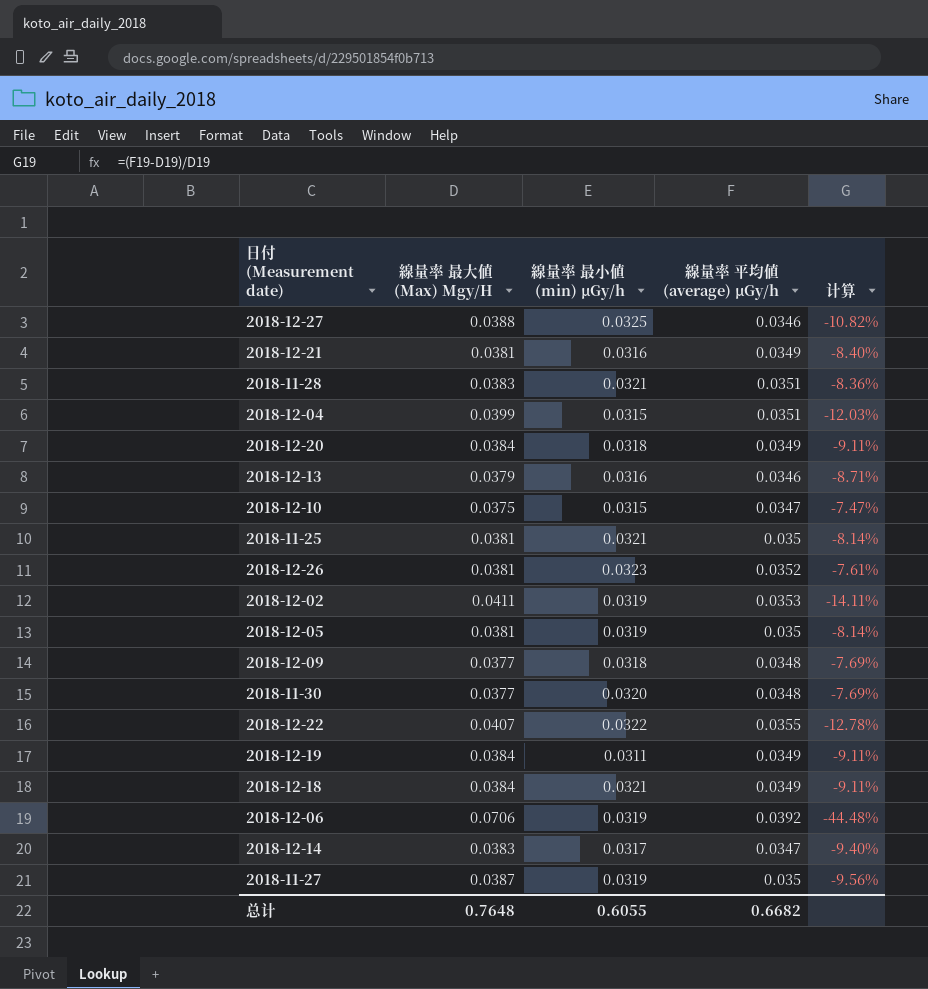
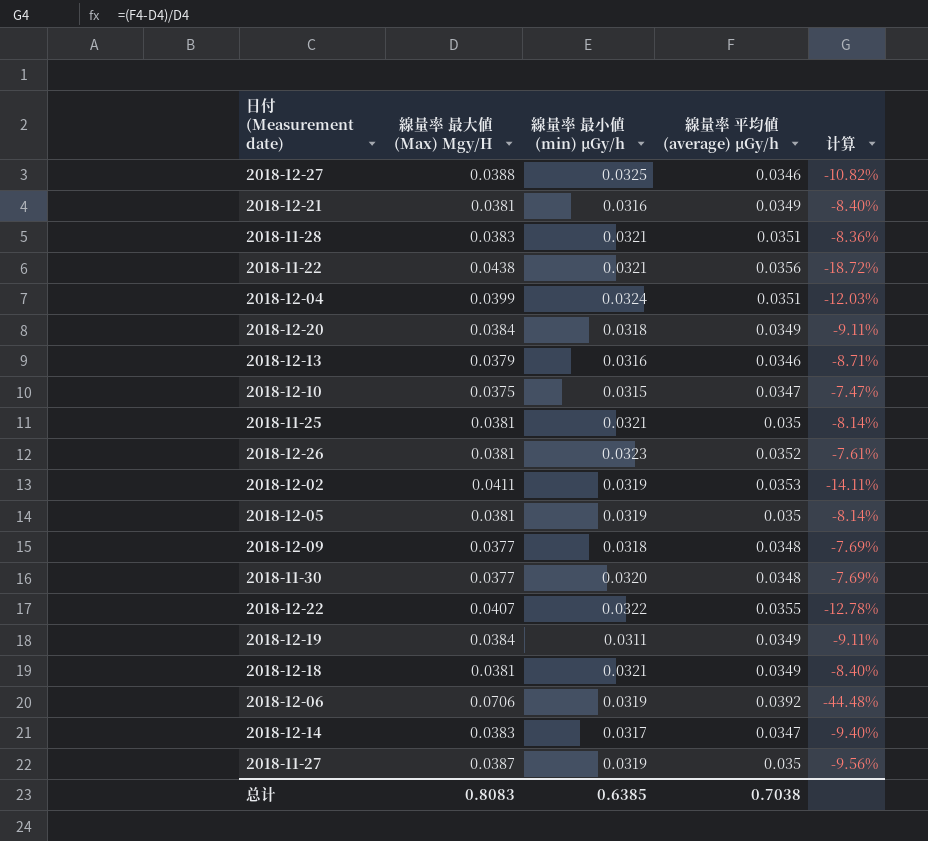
row 2018-11-22: none -> 0.0438 | 0.0321 | 0.0356 | -18.72%
2018-12-04 | 線量率 最小値 (min) μGy/h: 0.0315 -> 0.0324
2018-12-18 | 線量率 最大値 (Max) Μgy/H: 0.0384 -> 0.0381
2018-12-18 | 计算: -9.11% -> -8.40%
总计 | 線量率 最大値 (Max) Μgy/H: 0.7648 -> 0.8083
总计 | 線量率 最小値 (min) μGy/h: 0.6055 -> 0.6385
总计 | 線量率 平均値 (average) μGy/h: 0.6682 -> 0.7038

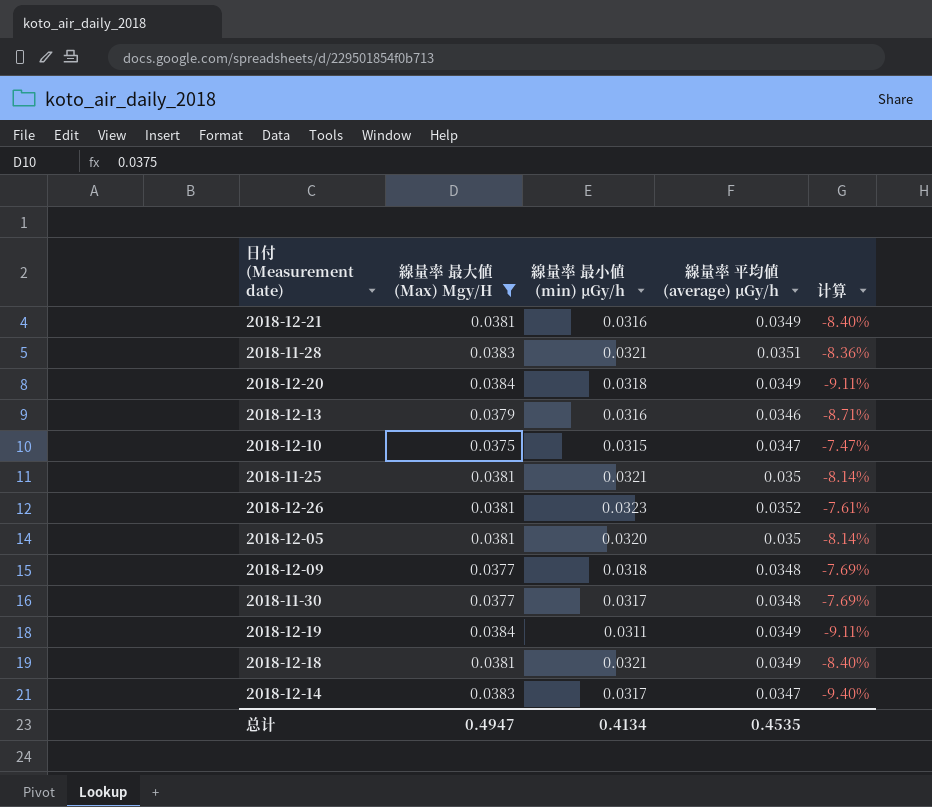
filter: none -> 線量率 最大値 (Max) Μgy/H <= 0.0384
2018-12-05 | 線量率 最小値 (min) μGy/h: 0.0319 -> 0.0320
2018-11-30 | 線量率 最小値 (min) μGy/h: 0.0320 -> 0.0317
总计 | 線量率 最大値 (Max) Μgy/H: 0.8083 -> 0.4947
总计 | 線量率 最小値 (min) μGy/h: 0.6385 -> 0.4134
总计 | 線量率 平均値 (average) μGy/h: 0.7038 -> 0.4535

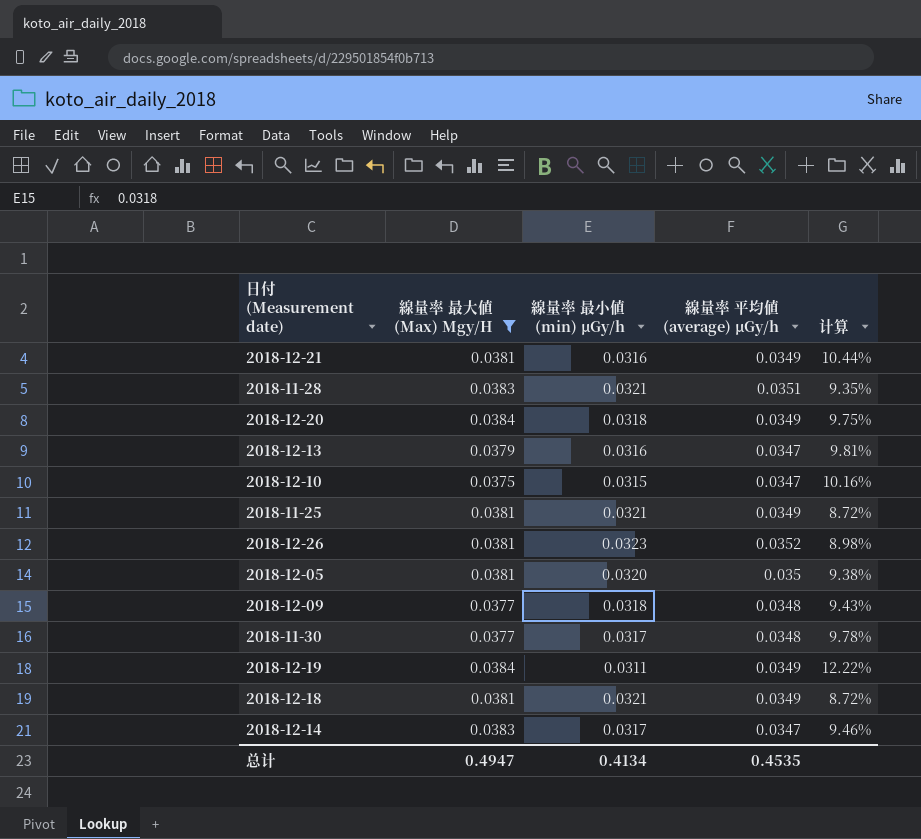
column 计算 | formula: ([線量率 平均値 (average) μGy/h] - [線量率 最大値 (Max) Μgy/H]) / [線量率 最大値 (Max) Μgy/H] -> ([線量率 平均値 (average) μGy/h] - [線量率 最小値 (min) μGy/h]) / [線量率 最小値 (min) μGy/h]
2018-12-13 | 線量率 平均値 (average) μGy/h: 0.0346 -> 0.0347
2018-11-25 | 線量率 平均値 (average) μGy/h: 0.035 -> 0.0349

